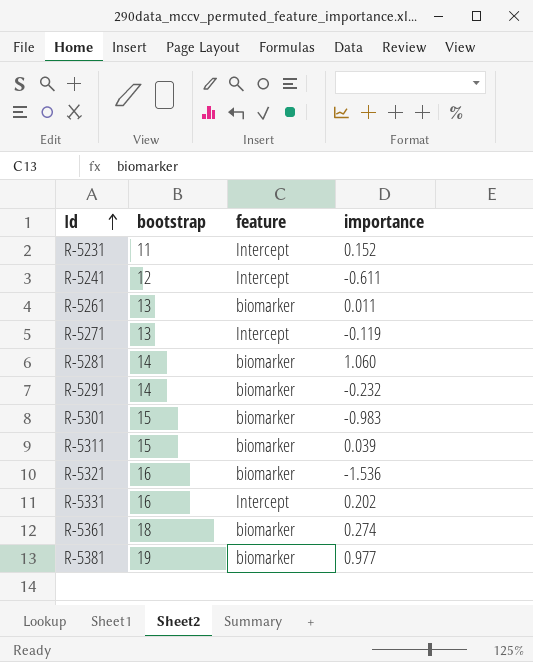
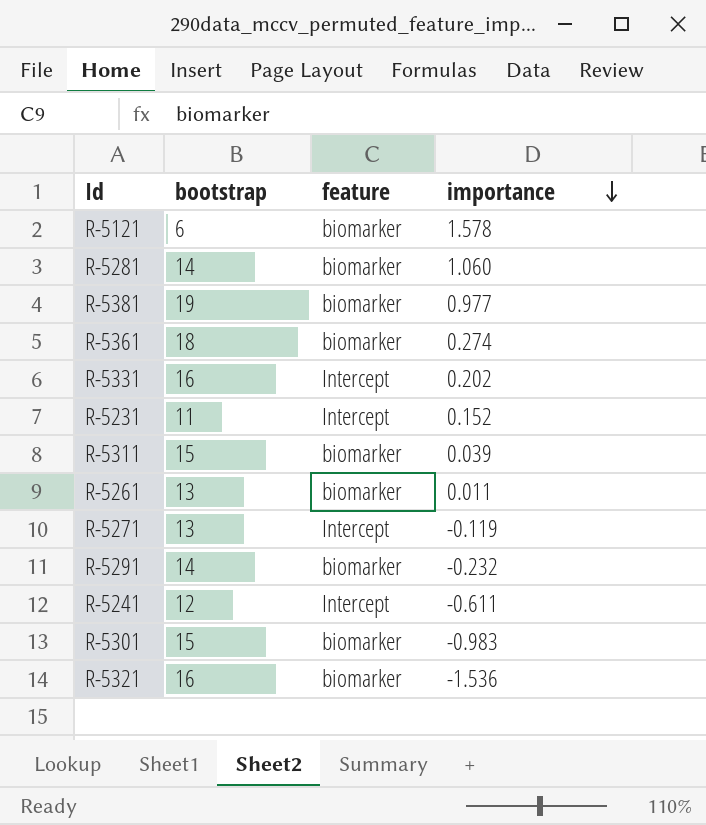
row order: Id ascending -> importance descending
row R-5121: none -> 6 | biomarker | 1.578

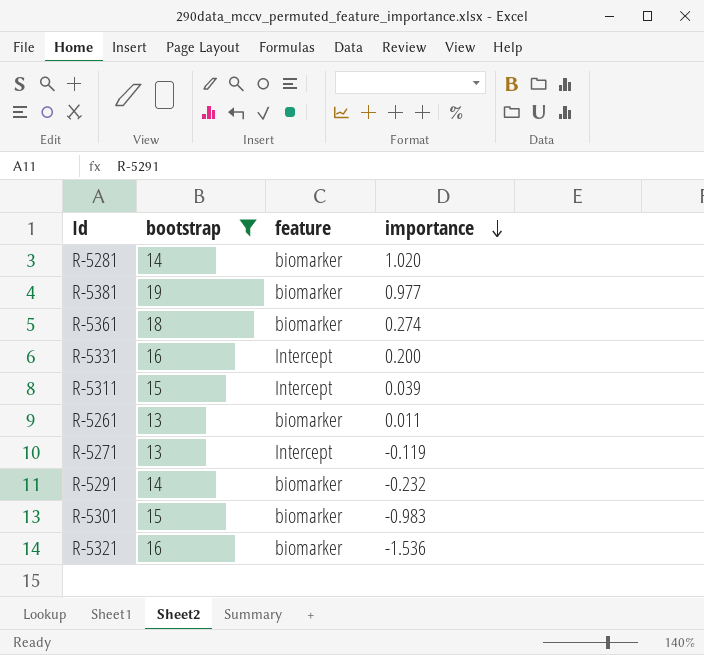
filter: none -> bootstrap >= 13
R-5281 | importance: 1.060 -> 1.020
R-5331 | importance: 0.202 -> 0.200
R-5311 | feature: biomarker -> Intercept

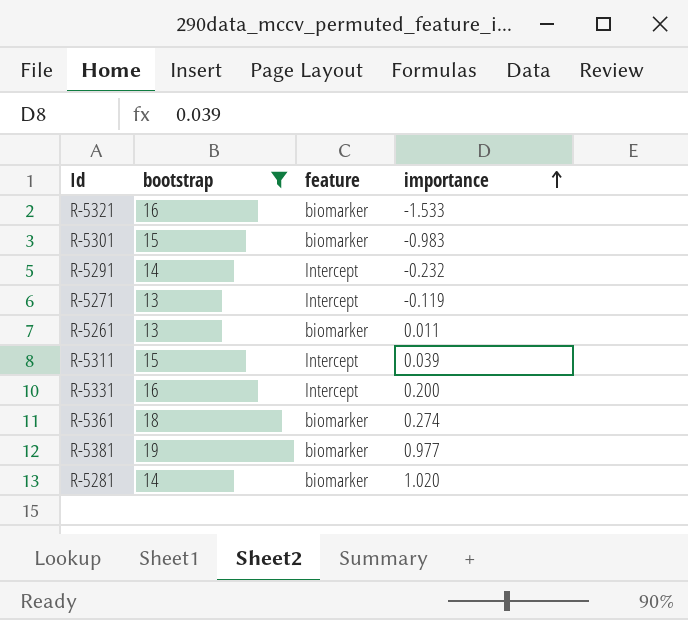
row order: importance descending -> importance ascending
R-5321 | importance: -1.536 -> -1.533
R-5291 | feature: biomarker -> Intercept

